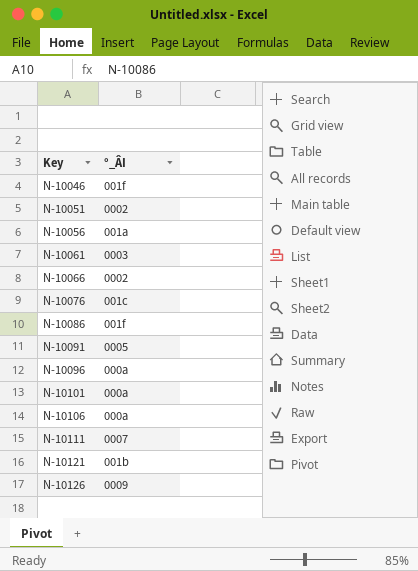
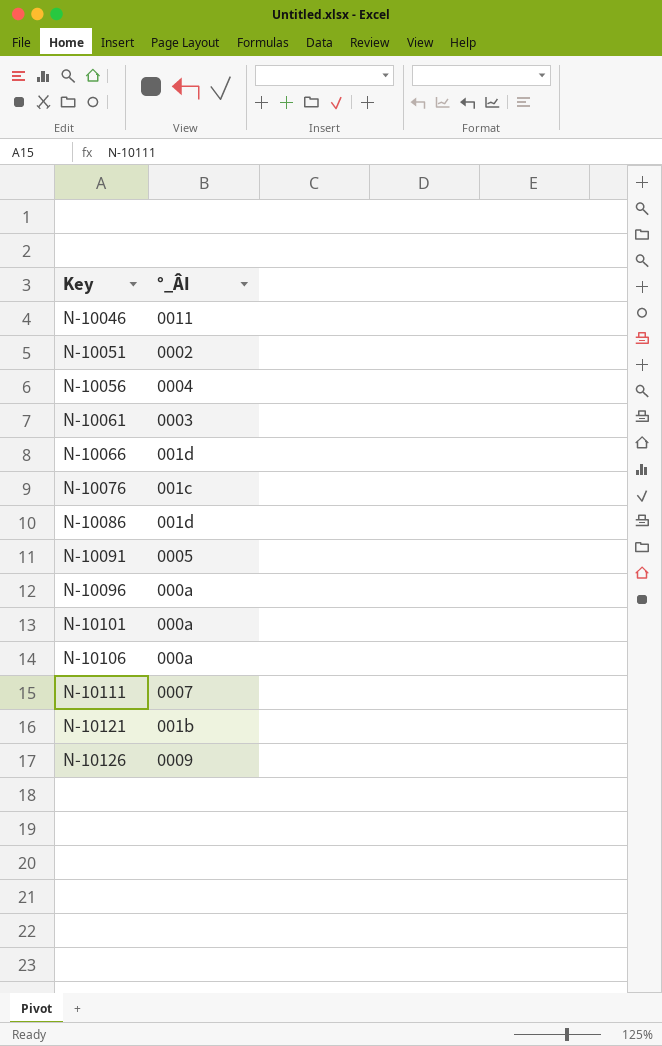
N-10046 | °_ÂI: 001f -> 0011
N-10056 | °_ÂI: 001a -> 0004
N-10066 | °_ÂI: 0002 -> 001d
N-10086 | °_ÂI: 001f -> 001d

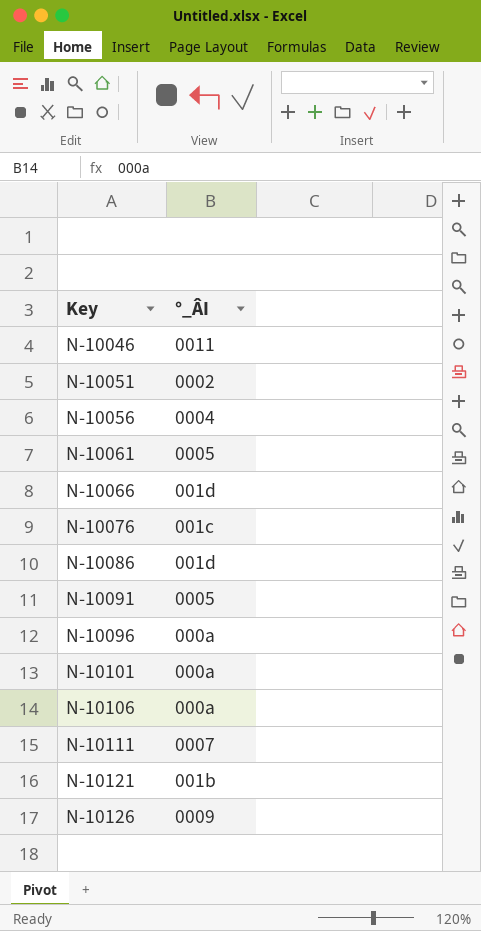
N-10061 | °_ÂI: 0003 -> 0005

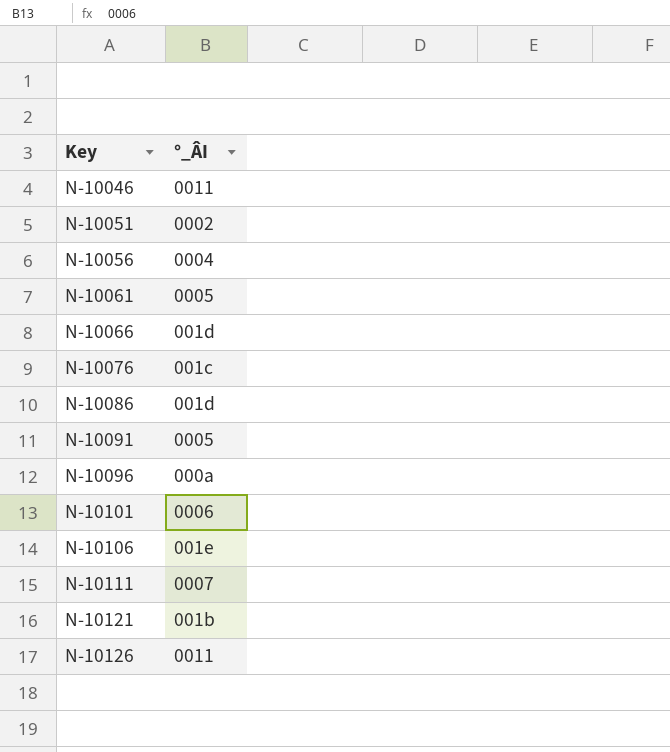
N-10101 | °_ÂI: 000a -> 0006
N-10106 | °_ÂI: 000a -> 001e
N-10126 | °_ÂI: 0009 -> 0011

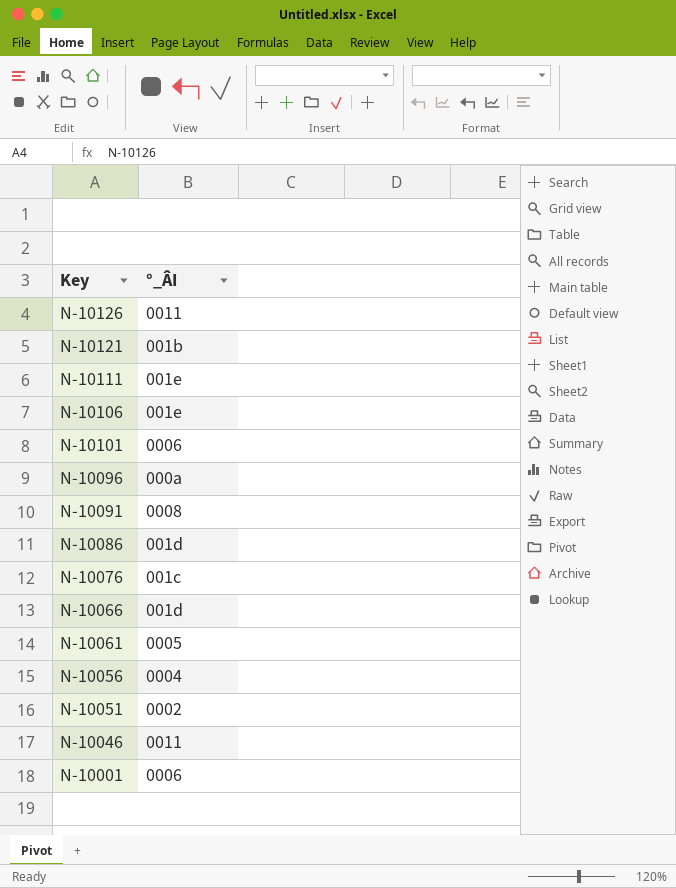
row order: Key ascending -> Key descending
N-10111 | °_ÂI: 0007 -> 001e
N-10091 | °_ÂI: 0005 -> 0008
row N-10001: none -> 0006

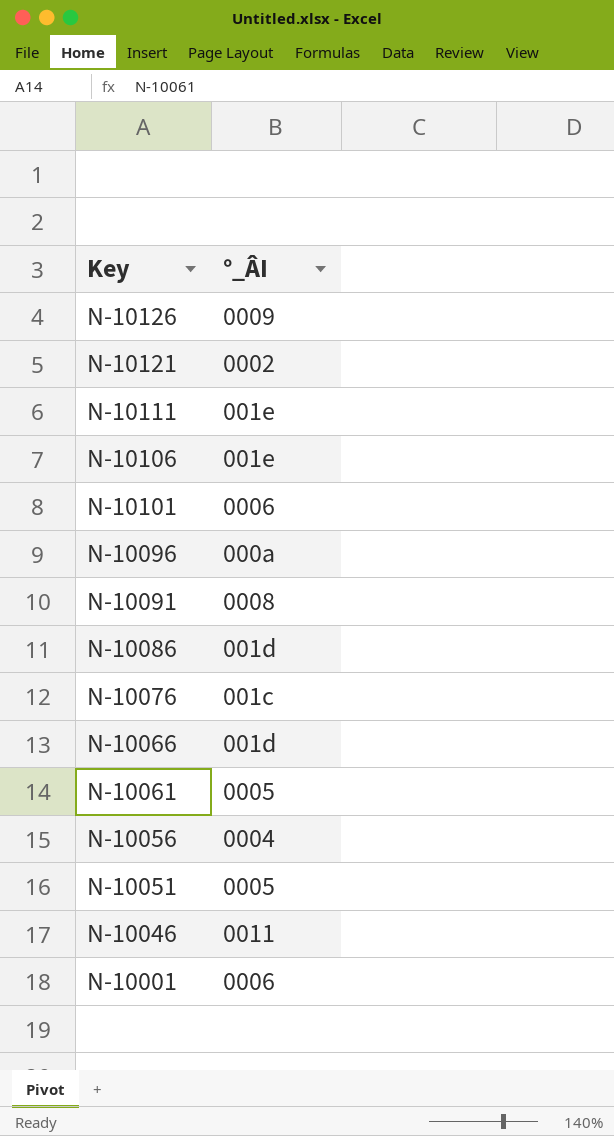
N-10126 | °_ÂI: 0011 -> 0009
N-10121 | °_ÂI: 001b -> 0002
N-10051 | °_ÂI: 0002 -> 0005

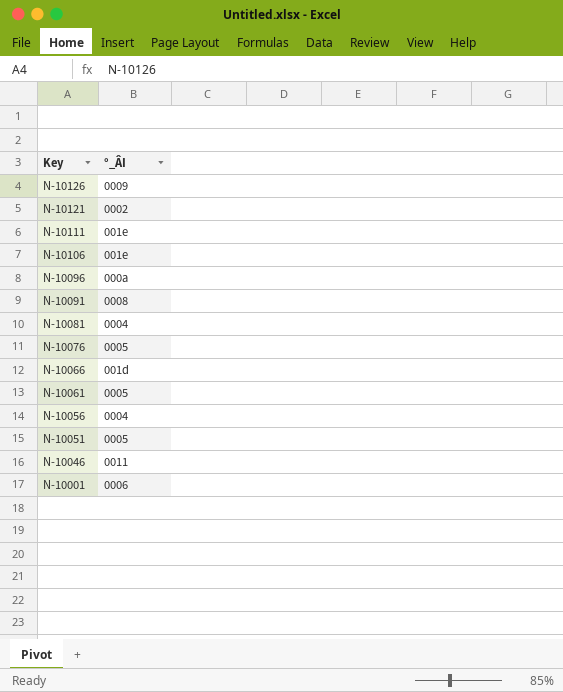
row N-10101: 0006 -> none
row N-10086: 001d -> none
row N-10081: none -> 0004
N-10076 | °_ÂI: 001c -> 0005

